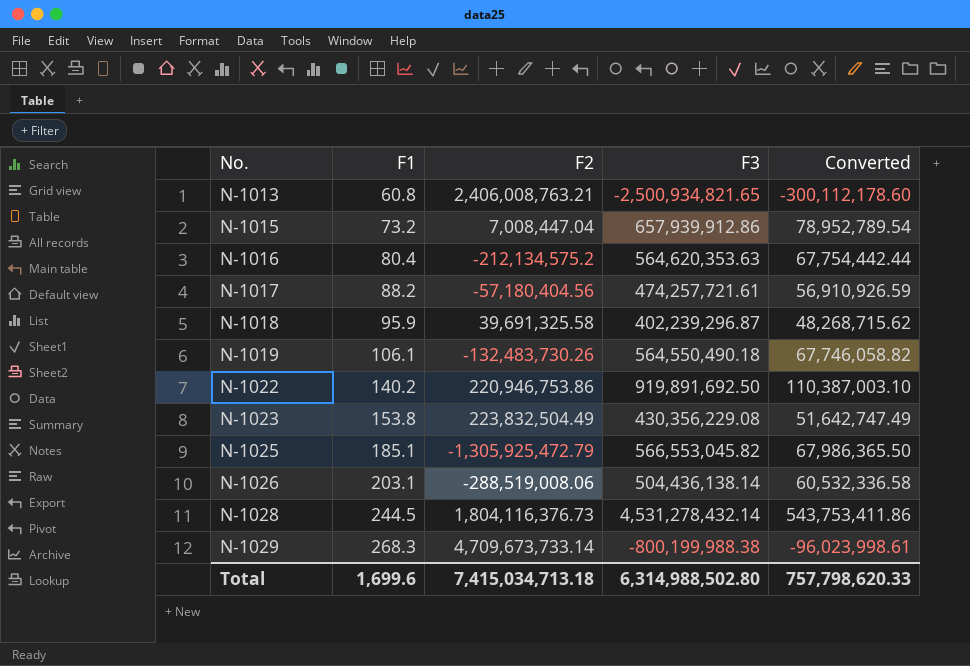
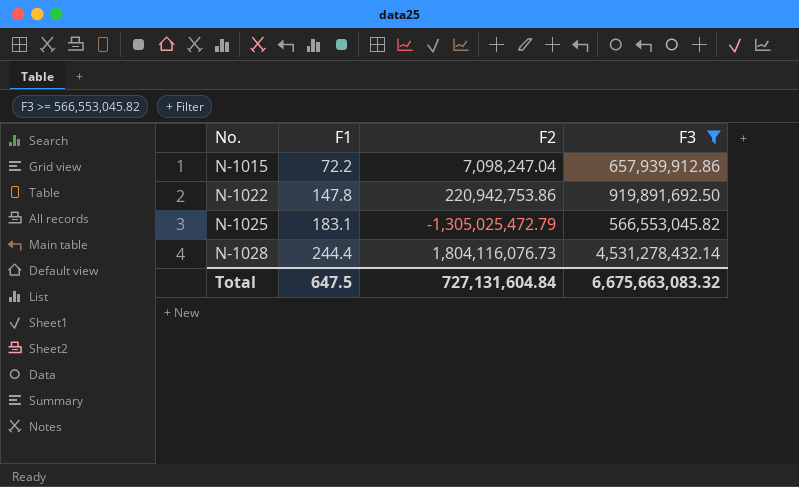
filter: none -> F3 >= 566,553,045.82
column Converted | formula: [F3] * 0.12 -> none
N-1015 | F1: 73.2 -> 72.2
N-1015 | F2: 7,008,447.04 -> 7,098,247.04
N-1022 | F1: 140.2 -> 147.8
N-1022 | F2: 220,946,753.86 -> 220,942,753.86
N-1025 | F1: 185.1 -> 183.1
N-1025 | F2: -1,305,925,472.79 -> -1,305,025,472.79
N-1028 | F1: 244.5 -> 244.4
N-1028 | F2: 1,804,116,376.73 -> 1,804,116,076.73
Total | F1: 1,699.6 -> 647.5
Total | F2: 7,415,034,713.18 -> 727,131,604.84
Total | F3: 6,314,988,502.80 -> 6,675,663,083.32

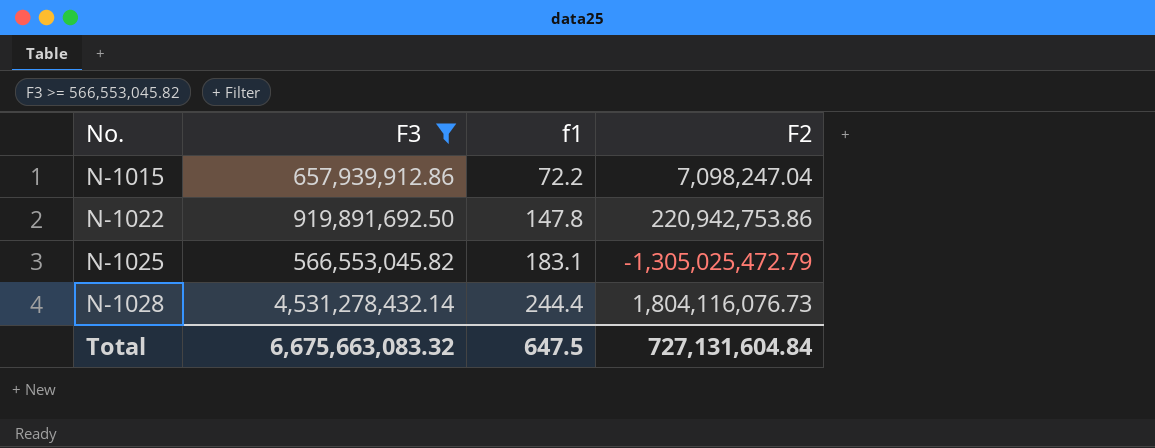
column F3 | position: 4 -> 2
column name: F1 -> f1

